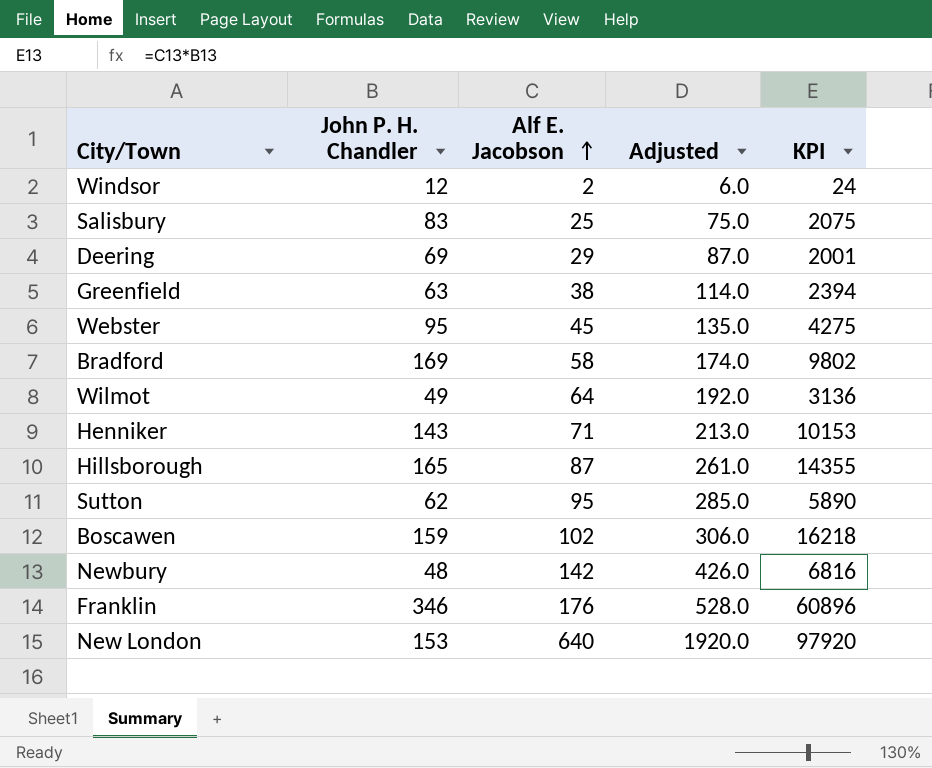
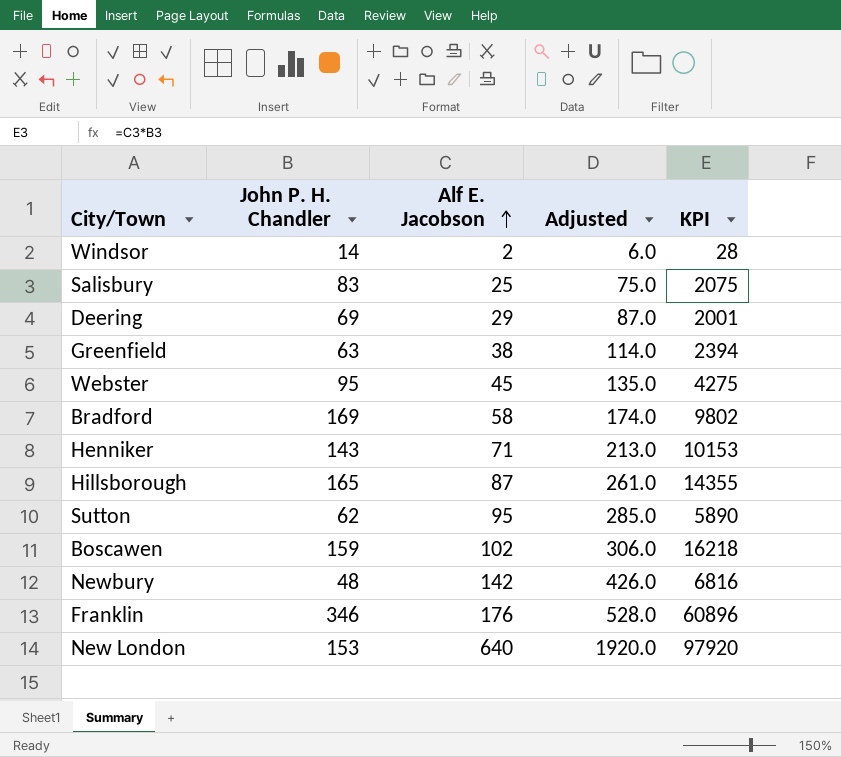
row Wilmot: 49 | 64 | 192.0 | 3136 -> none
Windsor | John P. H. Chandler: 12 -> 14
Windsor | KPI: 24 -> 28

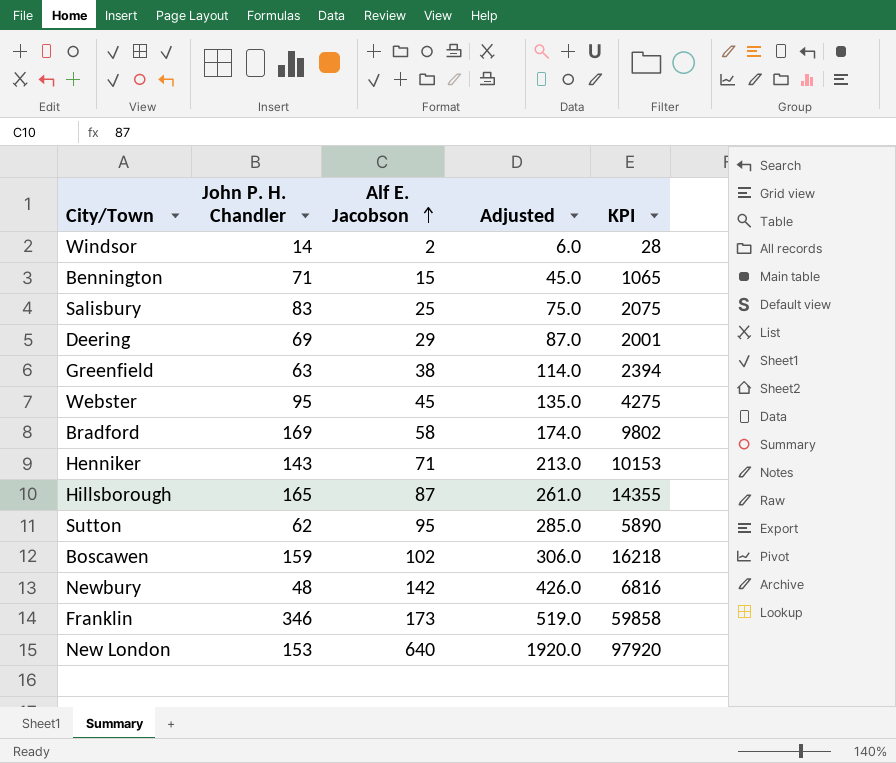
row Bennington: none -> 71 | 15 | 45.0 | 1065
Franklin | Alf E. Jacobson: 176 -> 173
Franklin | Adjusted: 528.0 -> 519.0
Franklin | KPI: 60896 -> 59858

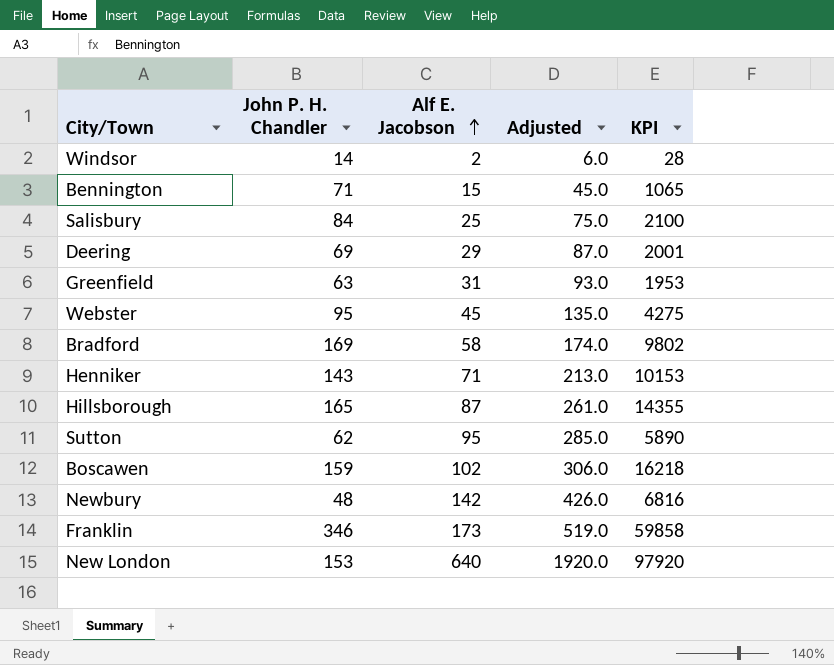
Salisbury | John P. H. Chandler: 83 -> 84
Salisbury | KPI: 2075 -> 2100
Greenfield | Alf E. Jacobson: 38 -> 31
Greenfield | Adjusted: 114.0 -> 93.0
Greenfield | KPI: 2394 -> 1953

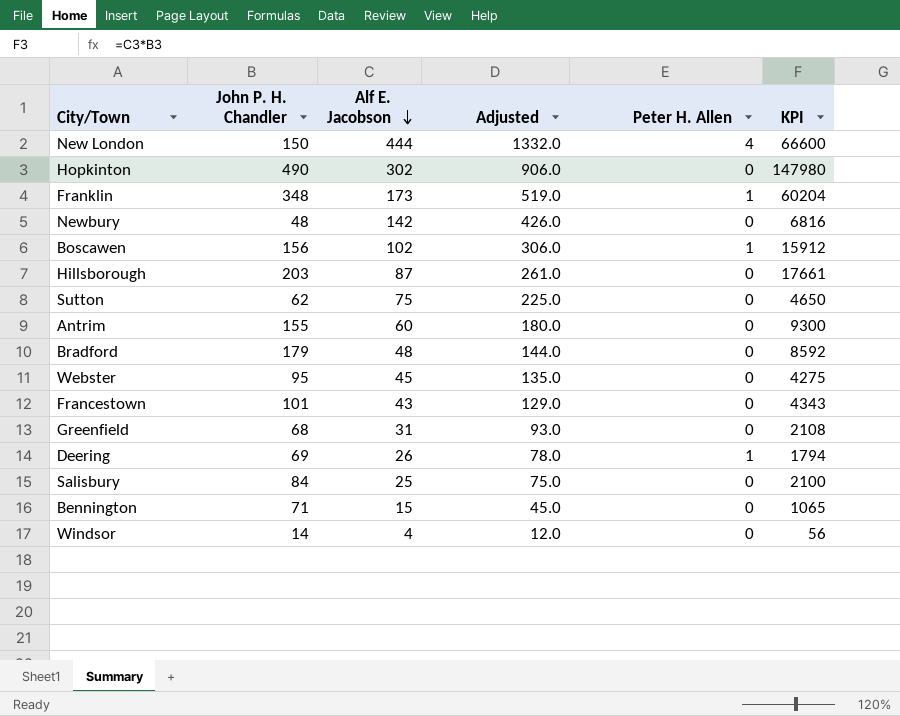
row order: Alf E. Jacobson ascending -> Alf E. Jacobson descending
column Peter H. Allen | position: none -> 5
row Henniker: 143 | 71 | 213.0 | 10153 -> none
New London | John P. H. Chandler: 153 -> 150
New London | Alf E. Jacobson: 640 -> 444
New London | Adjusted: 1920.0 -> 1332.0
New London | KPI: 97920 -> 66600
row Hopkinton: none -> 490 | 302 | 906.0 | 0 | 147980
Franklin | John P. H. Chandler: 346 -> 348
Franklin | KPI: 59858 -> 60204
Boscawen | John P. H. Chandler: 159 -> 156
Boscawen | KPI: 16218 -> 15912
Hillsborough | John P. H. Chandler: 165 -> 203
Hillsborough | KPI: 14355 -> 17661
Sutton | Alf E. Jacobson: 95 -> 75
Sutton | Adjusted: 285.0 -> 225.0
Sutton | KPI: 5890 -> 4650
row Antrim: none -> 155 | 60 | 180.0 | 0 | 9300
Bradford | John P. H. Chandler: 169 -> 179
Bradford | Alf E. Jacobson: 58 -> 48
Bradford | Adjusted: 174.0 -> 144.0
Bradford | KPI: 9802 -> 8592
row Francestown: none -> 101 | 43 | 129.0 | 0 | 4343
Greenfield | John P. H. Chandler: 63 -> 68
Greenfield | KPI: 1953 -> 2108
Deering | Alf E. Jacobson: 29 -> 26
Deering | Adjusted: 87.0 -> 78.0
Deering | KPI: 2001 -> 1794
Windsor | Alf E. Jacobson: 2 -> 4
Windsor | Adjusted: 6.0 -> 12.0
Windsor | KPI: 28 -> 56

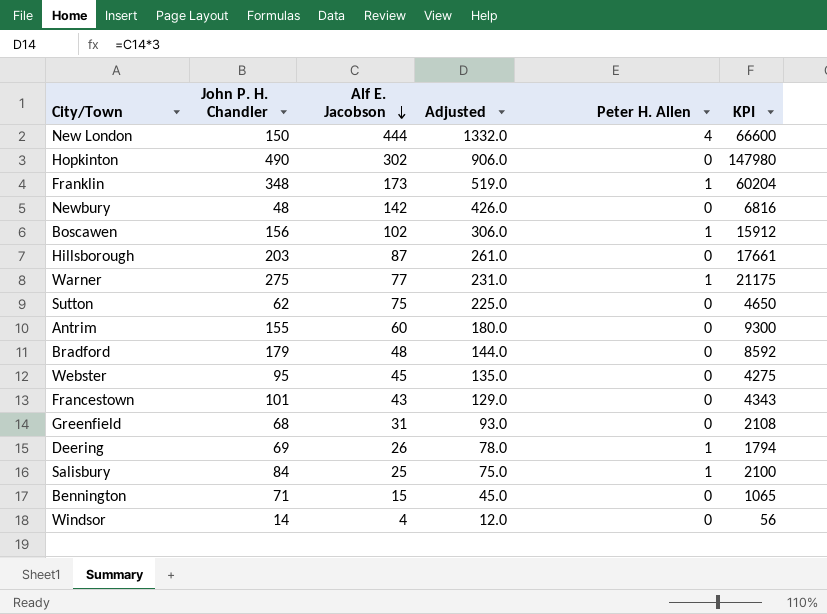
row Warner: none -> 275 | 77 | 231.0 | 1 | 21175
Salisbury | Peter H. Allen: 0 -> 1

